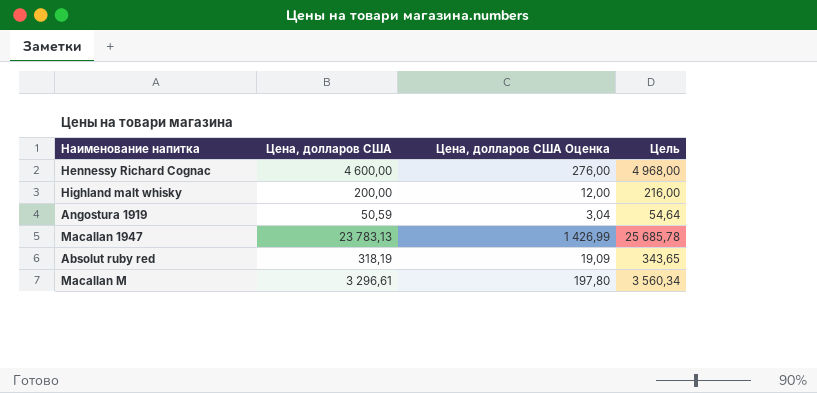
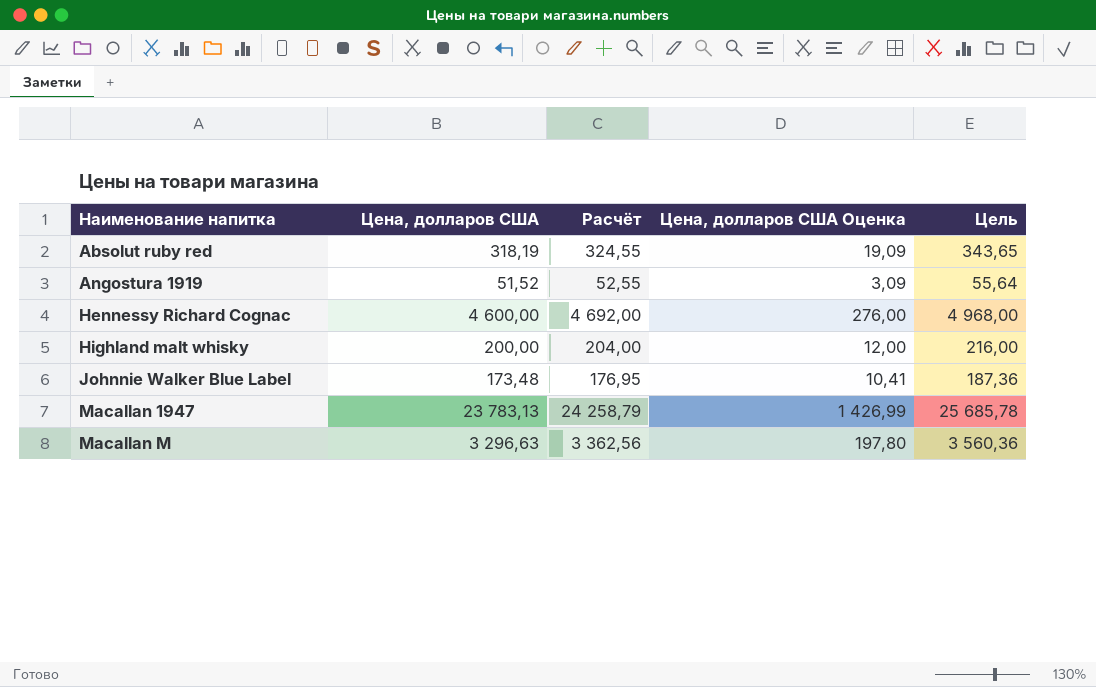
row order: none -> Наименование напитка ascending
column Расчёт | formula: none -> [Цена, долларов США] * 1,02
Angostura 1919 | Цена, долларов США: 50,59 -> 51,52
Angostura 1919 | Цена, долларов США Оценка: 3,04 -> 3,09
Angostura 1919 | Цель: 54,64 -> 55,64
row Johnnie Walker Blue Label: none -> 173,48 | 176,95 | 10,41 | 187,36
Macallan M | Цена, долларов США: 3 296,61 -> 3 296,63
Macallan M | Цель: 3 560,34 -> 3 560,36

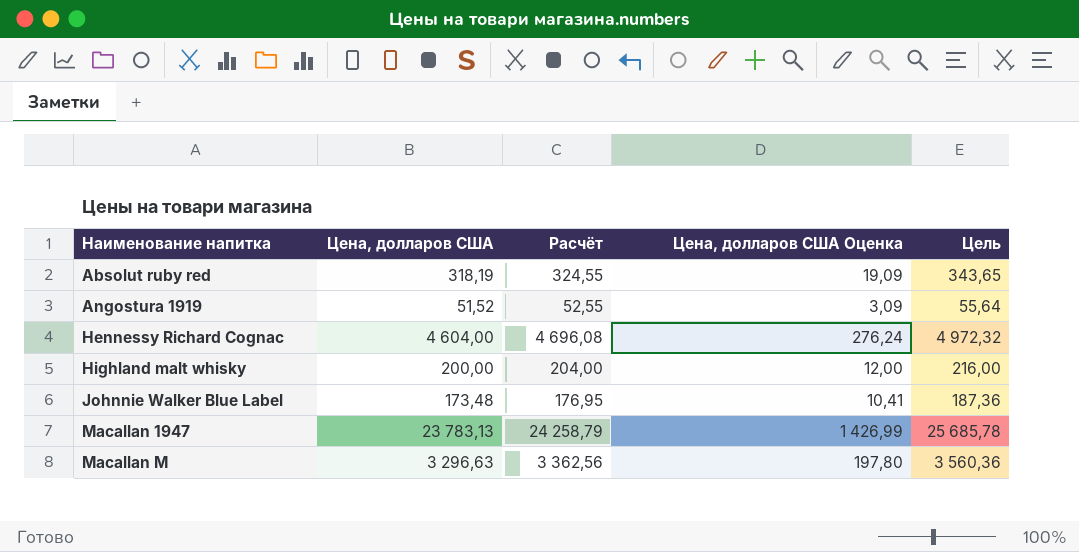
Hennessy Richard Cognac | Цена, долларов США: 4 600,00 -> 4 604,00
Hennessy Richard Cognac | Расчёт: 4 692,00 -> 4 696,08
Hennessy Richard Cognac | Цена, долларов США Оценка: 276,00 -> 276,24
Hennessy Richard Cognac | Цель: 4 968,00 -> 4 972,32

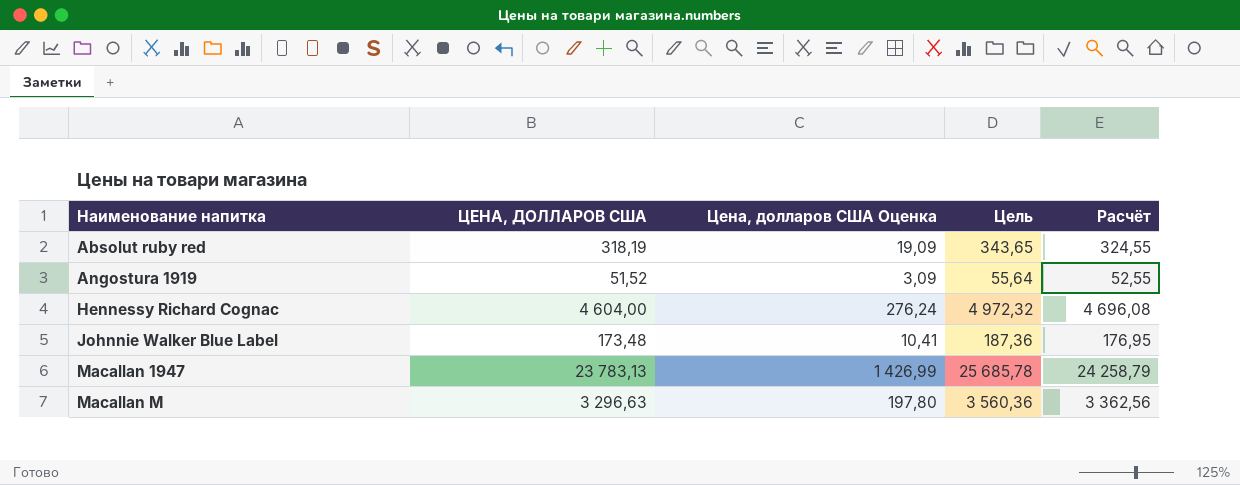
column name: Цена, долларов США -> ЦЕНА, ДОЛЛАРОВ США
column Расчёт | position: 3 -> 5
row Highland malt whisky: 200,00 | 204,00 | 12,00 | 216,00 -> none

